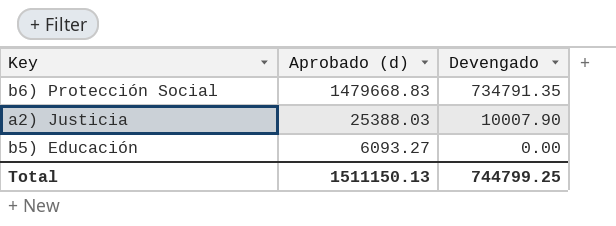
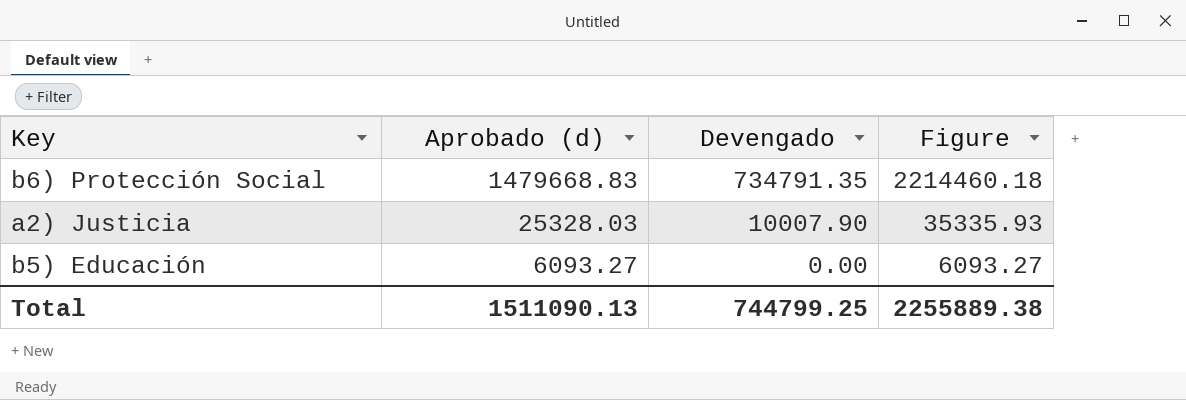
column Figure | formula: none -> [Aprobado (d)] + [Devengado]
a2) Justicia | Aprobado (d): 25388.03 -> 25328.03
Total | Aprobado (d): 1511150.13 -> 1511090.13

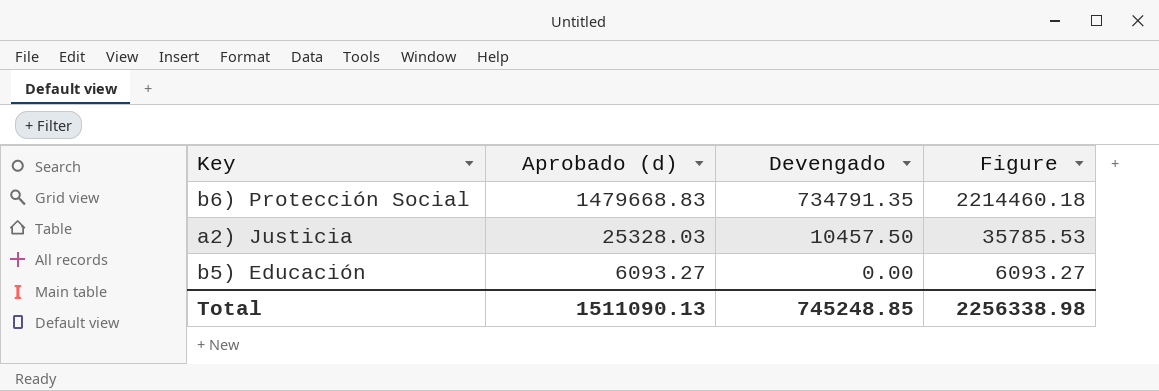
a2) Justicia | Devengado: 10007.90 -> 10457.50
a2) Justicia | Figure: 35335.93 -> 35785.53
Total | Devengado: 744799.25 -> 745248.85
Total | Figure: 2255889.38 -> 2256338.98

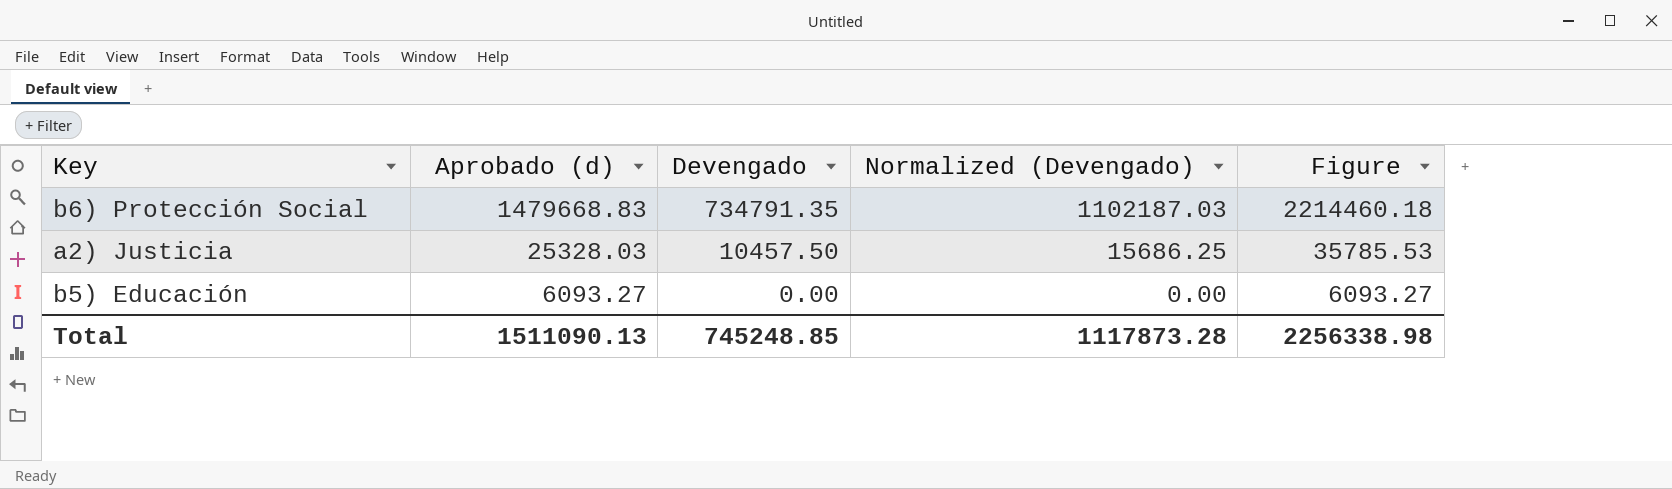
column Normalized (Devengado) | formula: none -> [Devengado] * 1.5

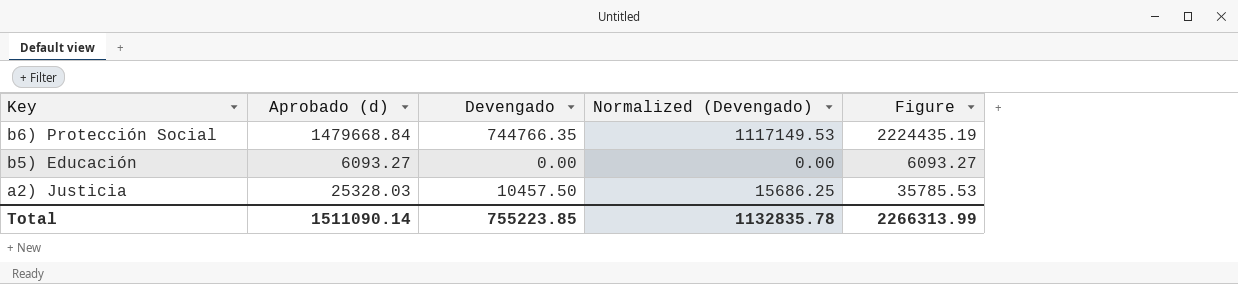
row order: Aprobado (d) descending -> Key descending
b6) Protección Social | Aprobado (d): 1479668.83 -> 1479668.84
b6) Protección Social | Devengado: 734791.35 -> 744766.35
b6) Protección Social | Normalized (Devengado): 1102187.03 -> 1117149.53
b6) Protección Social | Figure: 2214460.18 -> 2224435.19
Total | Aprobado (d): 1511090.13 -> 1511090.14
Total | Devengado: 745248.85 -> 755223.85
Total | Normalized (Devengado): 1117873.28 -> 1132835.78
Total | Figure: 2256338.98 -> 2266313.99

